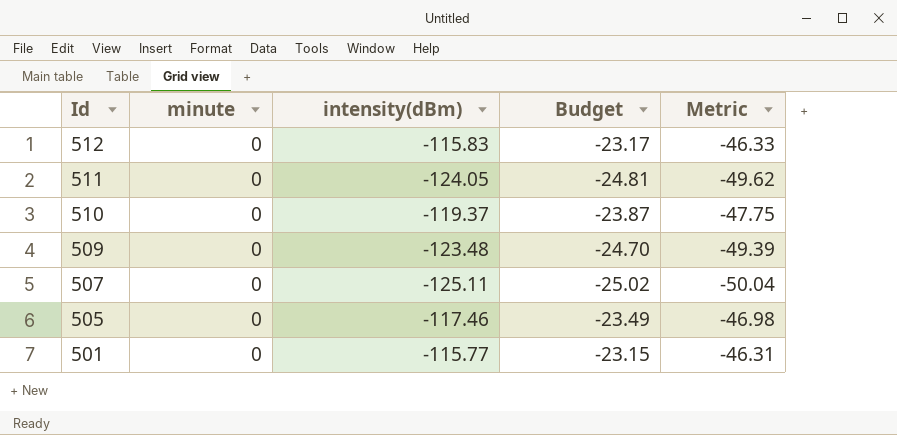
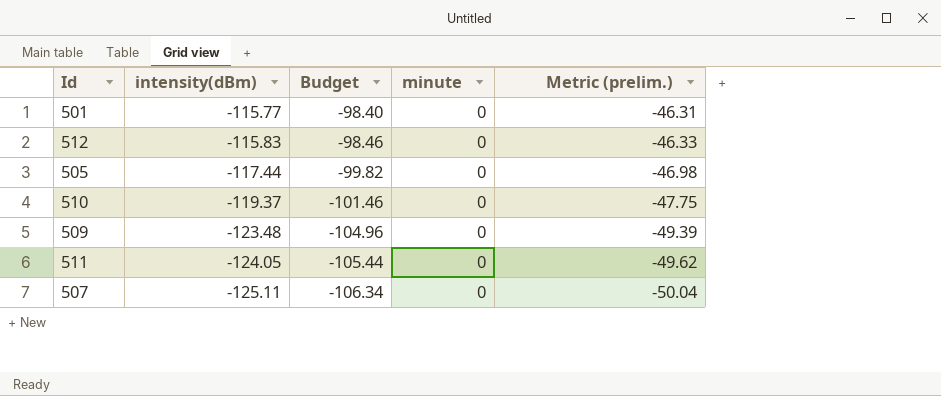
row order: Id descending -> intensity(dBm) descending
column Budget | formula: [intensity(dBm)] * 0.2 -> [intensity(dBm)] * 0.85
column minute | position: 2 -> 4
column name: Metric -> Metric (prelim.)
505 | intensity(dBm): -117.46 -> -117.44

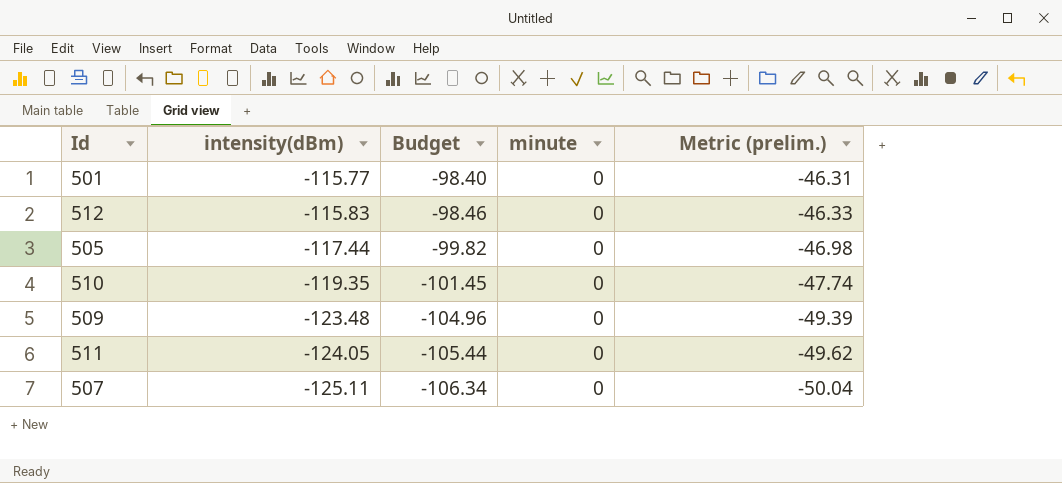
510 | intensity(dBm): -119.37 -> -119.35
510 | Budget: -101.46 -> -101.45
510 | Metric (prelim.): -47.75 -> -47.74

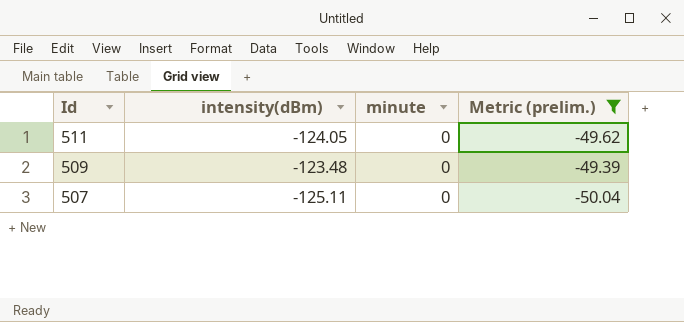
filter: none -> Metric (prelim.) <= -49.39
row order: intensity(dBm) descending -> Id descending
column Budget | formula: [intensity(dBm)] * 0.85 -> none

